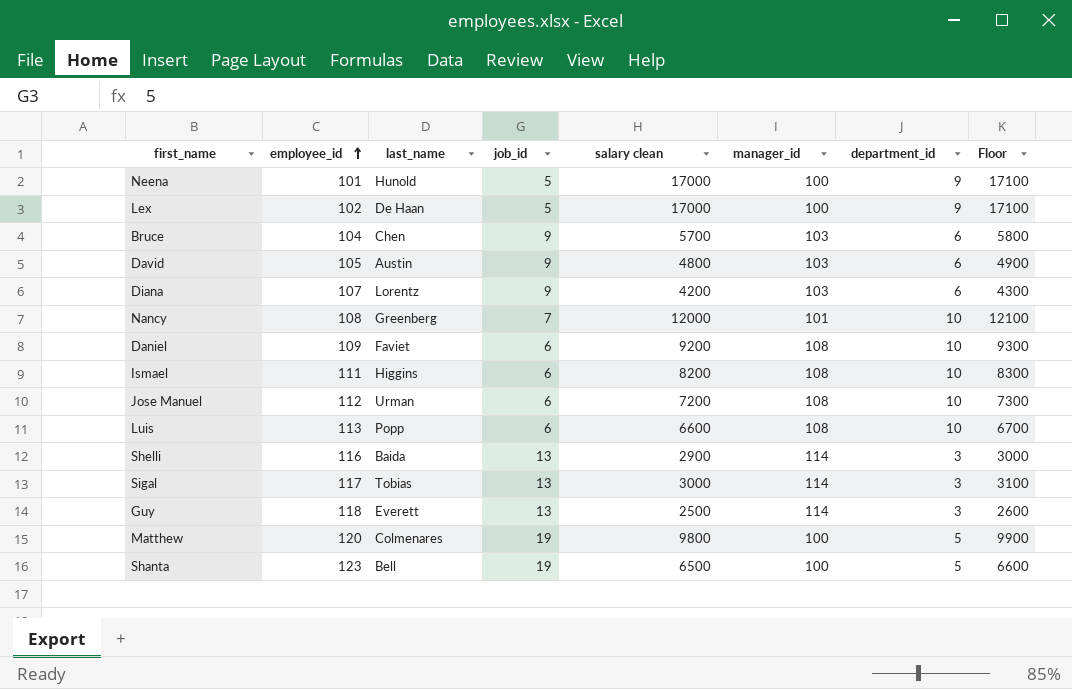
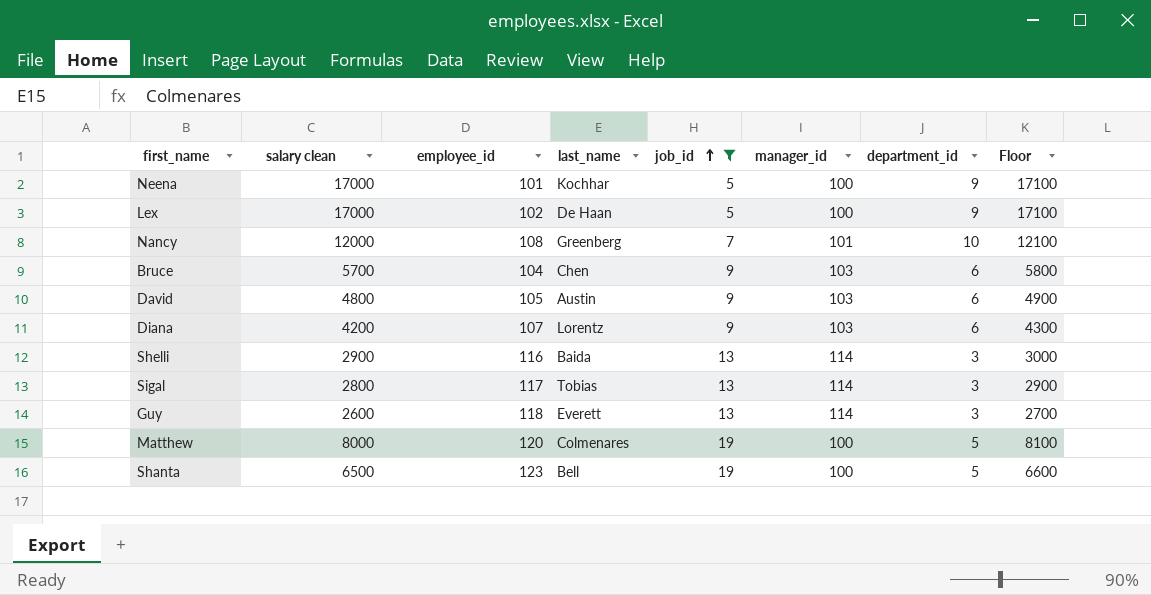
filter: none -> job_id != 6
row order: employee_id ascending -> job_id ascending
column salary clean | position: 5 -> 2
Neena | last_name: Hunold -> Kochhar
Sigal | salary clean: 3000 -> 2800
Sigal | Floor: 3100 -> 2900
Guy | salary clean: 2500 -> 2600
Guy | Floor: 2600 -> 2700
Matthew | salary clean: 9800 -> 8000
Matthew | Floor: 9900 -> 8100

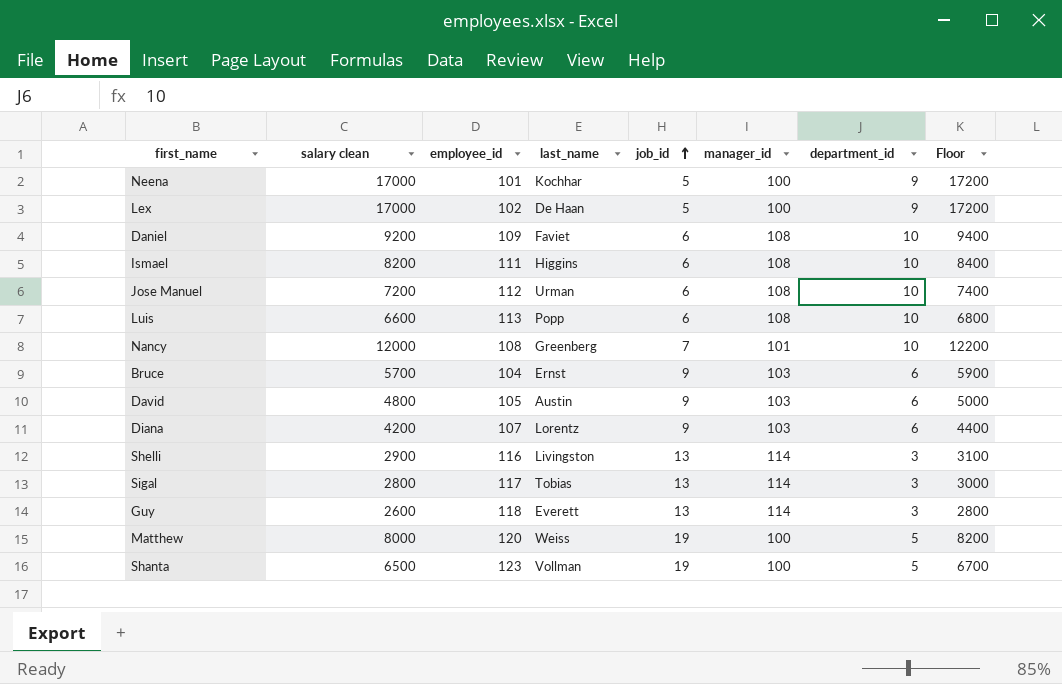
filter: job_id != 6 -> none
column Floor | formula: [salary clean] + 100 -> [salary clean] + 200
Bruce | last_name: Chen -> Ernst
Shelli | last_name: Baida -> Livingston
Matthew | last_name: Colmenares -> Weiss
Shanta | last_name: Bell -> Vollman

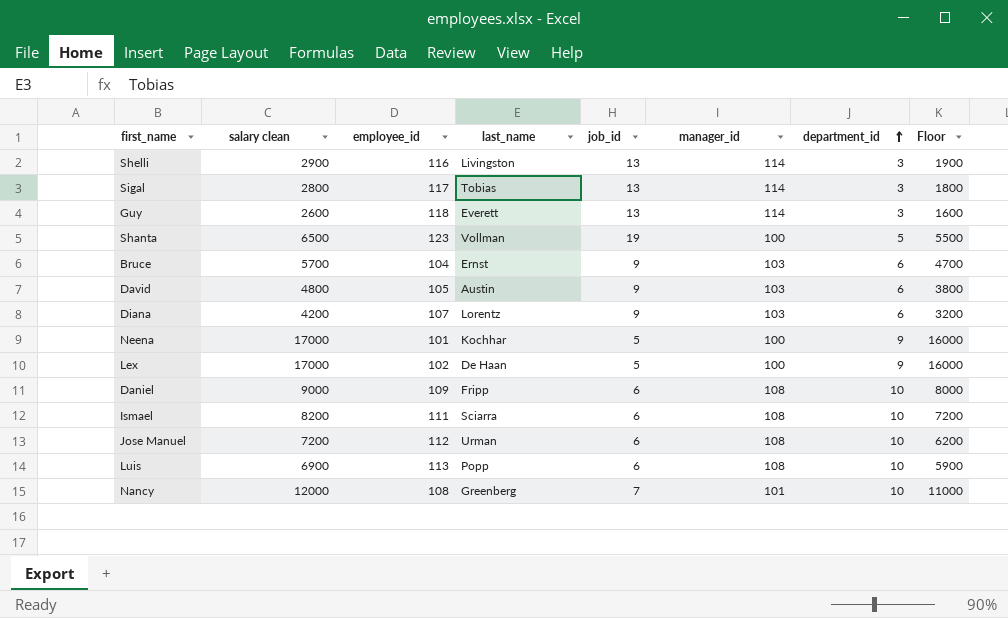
row order: job_id ascending -> department_id ascending
column Floor | formula: [salary clean] + 200 -> [salary clean] - 1000
row Matthew: 8000 | 120 | Weiss | 19 | 100 | 5 | 8200 -> none
Daniel | salary clean: 9200 -> 9000
Daniel | last_name: Faviet -> Fripp
Ismael | last_name: Higgins -> Sciarra
Luis | salary clean: 6600 -> 6900

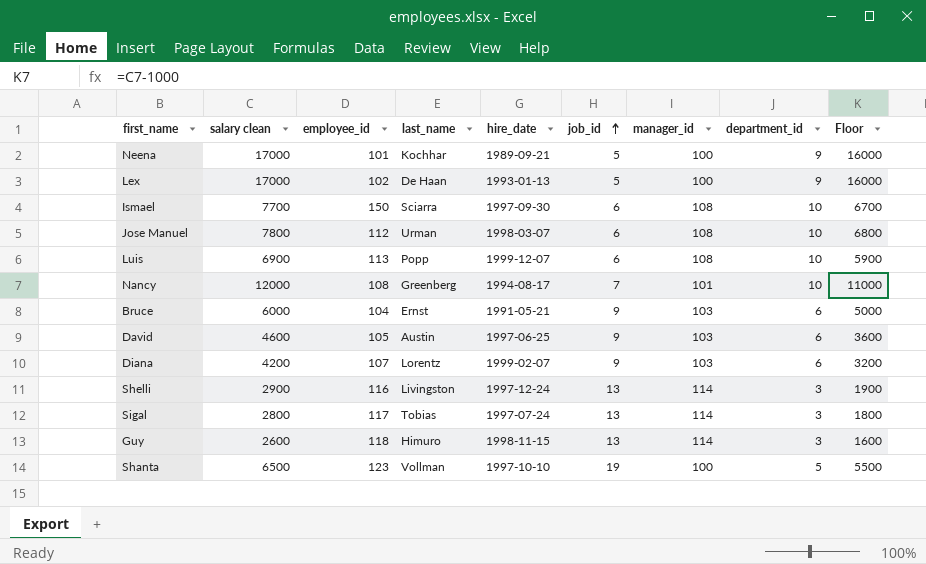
row order: department_id ascending -> job_id ascending
column hire_date | position: none -> 5
row Daniel: 9000 | 109 | Fripp | 6 | 108 | 10 | 8000 -> none
Ismael | salary clean: 8200 -> 7700
Ismael | employee_id: 111 -> 150
Ismael | Floor: 7200 -> 6700
Jose Manuel | salary clean: 7200 -> 7800
Jose Manuel | Floor: 6200 -> 6800
Bruce | salary clean: 5700 -> 6000
Bruce | Floor: 4700 -> 5000
David | salary clean: 4800 -> 4600
David | Floor: 3800 -> 3600
Guy | last_name: Everett -> Himuro

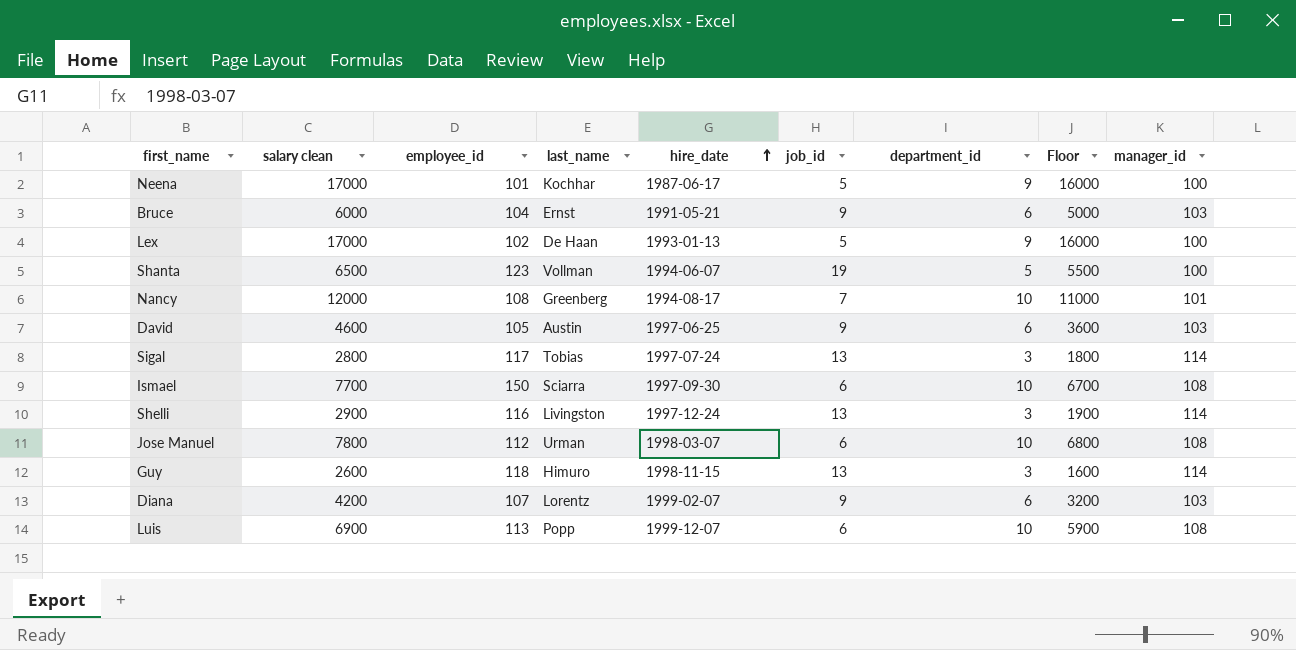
row order: job_id ascending -> hire_date ascending
column manager_id | position: 7 -> 9
Neena | hire_date: 1989-09-21 -> 1987-06-17
Shanta | hire_date: 1997-10-10 -> 1994-06-07

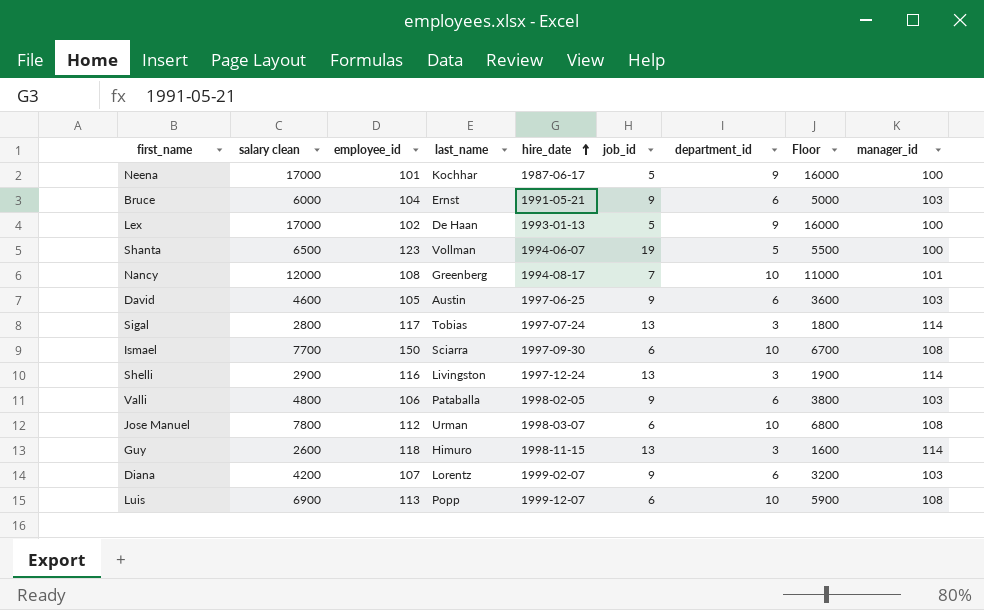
row Valli: none -> 4800 | 106 | Pataballa | 1998-02-05 | 9 | 6 | 3800 | 103

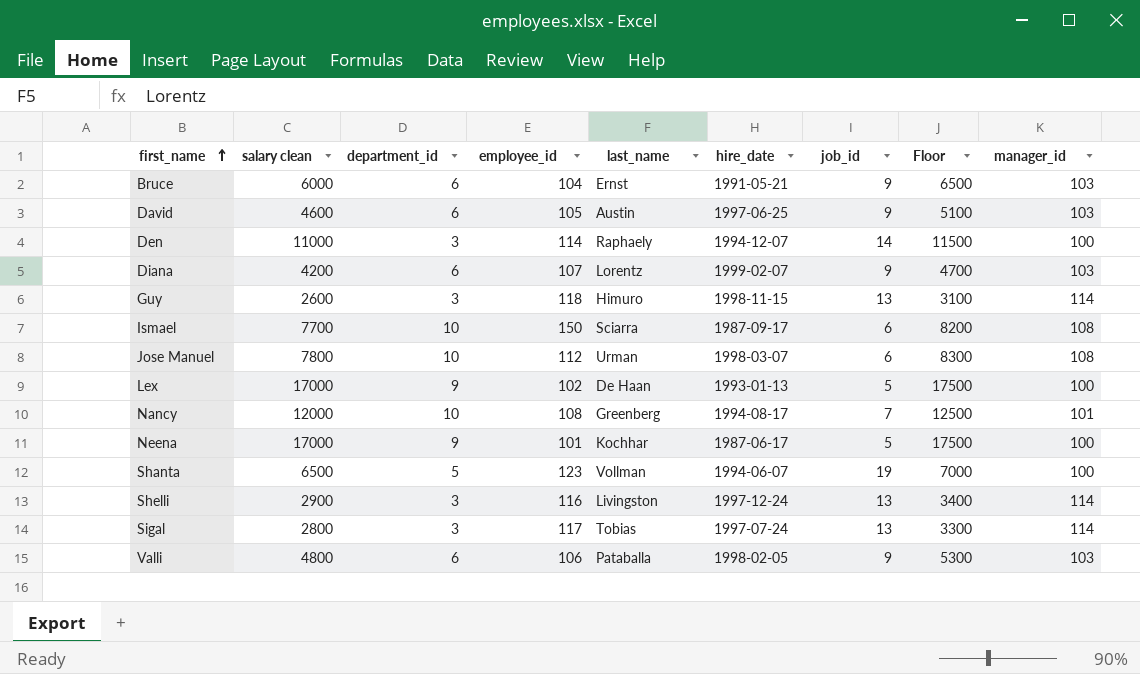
row order: hire_date ascending -> first_name ascending
column department_id | position: 7 -> 3
column Floor | formula: [salary clean] - 1000 -> [salary clean] + 500
row Luis: 6900 | 113 | Popp | 1999-12-07 | 6 | 10 | 5900 | 108 -> none
row Den: none -> 11000 | 3 | 114 | Raphaely | 1994-12-07 | 14 | 11500 | 100
Ismael | hire_date: 1997-09-30 -> 1987-09-17

